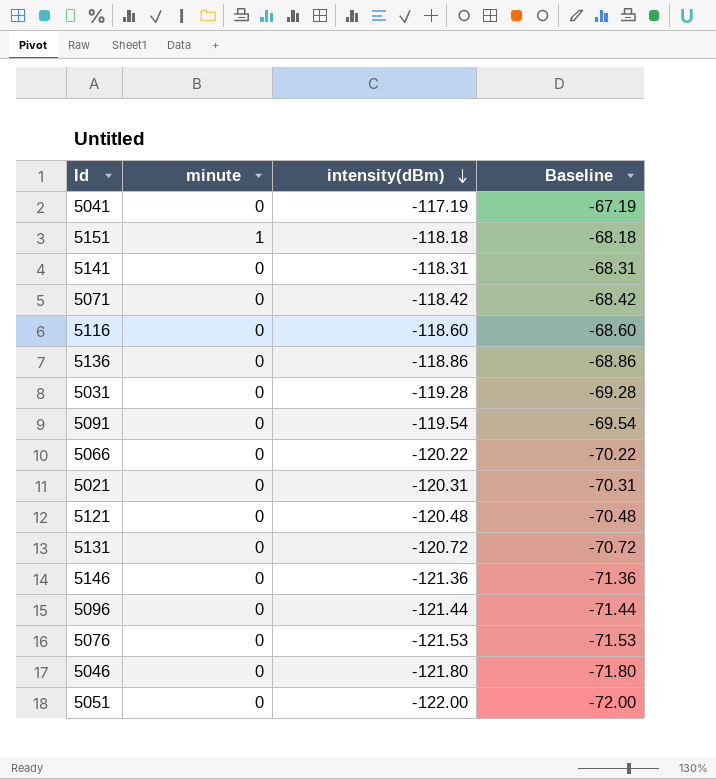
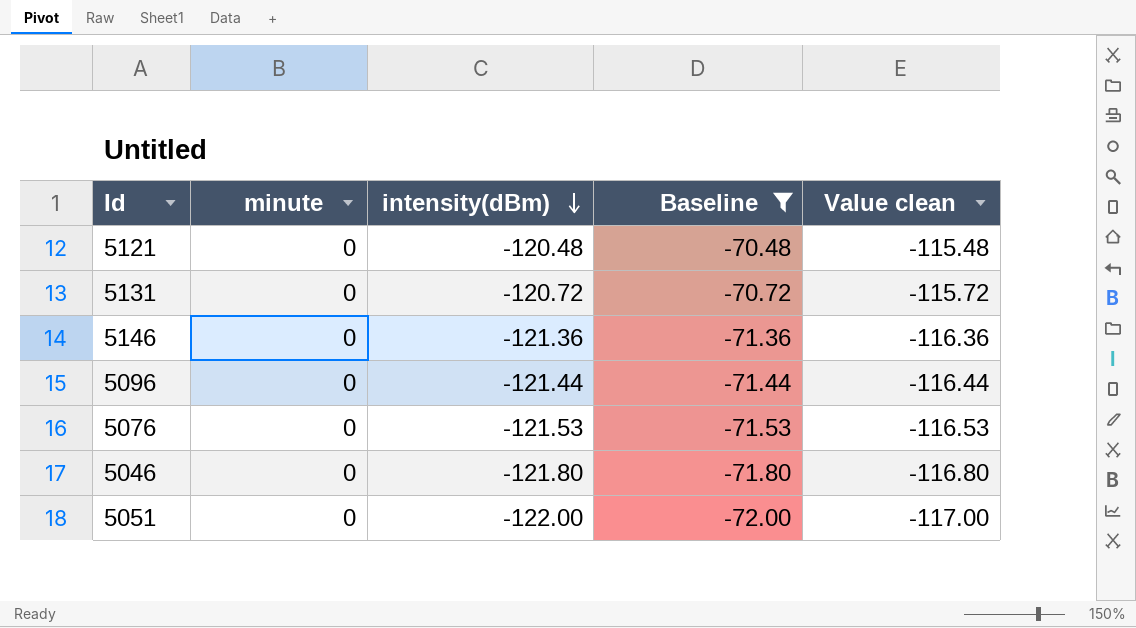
filter: none -> Baseline <= -70.48
column Value clean | formula: none -> [intensity(dBm)] + 5

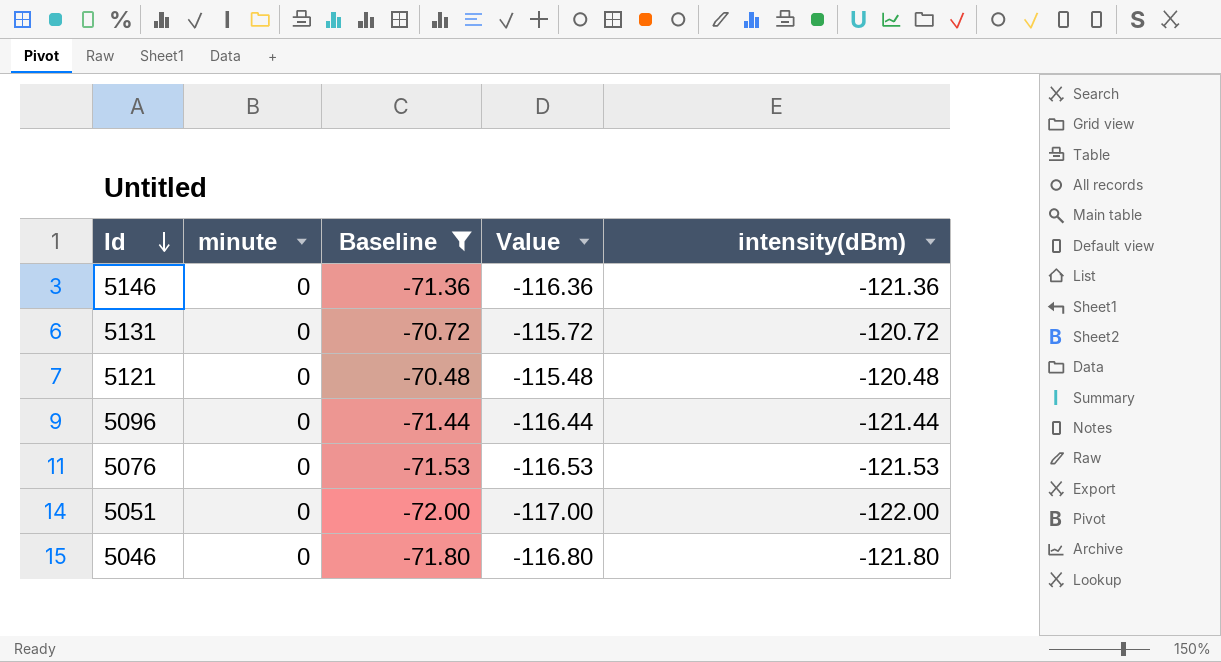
row order: intensity(dBm) descending -> Id descending
column name: Value clean -> Value
column intensity(dBm) | position: 3 -> 5

